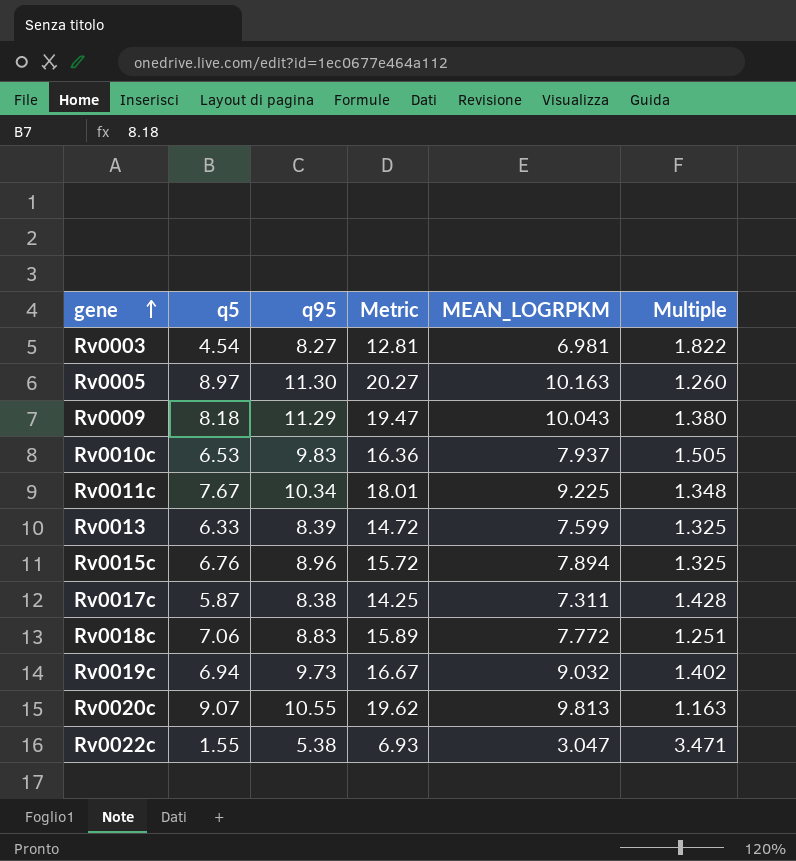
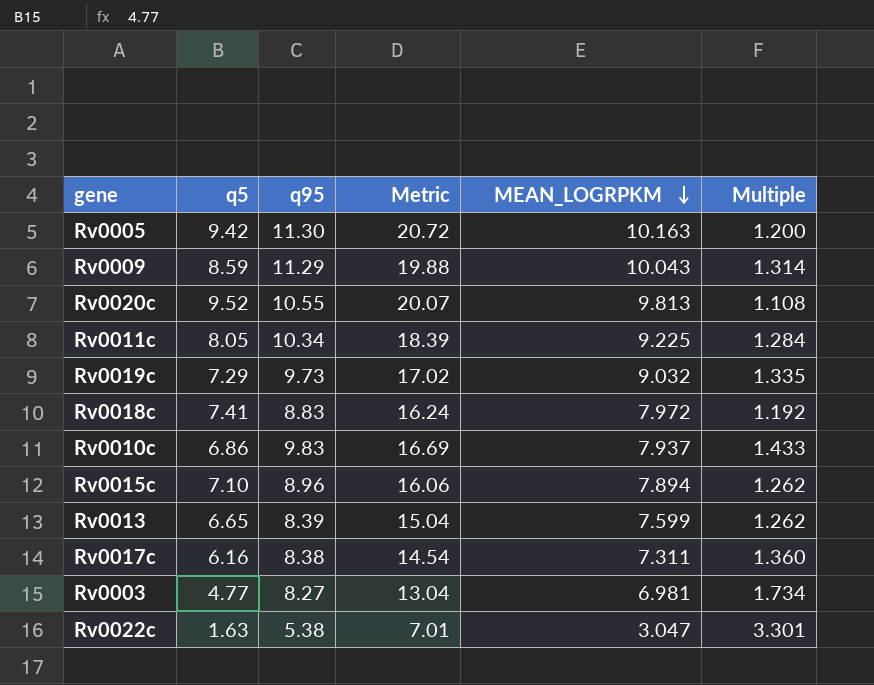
row order: gene ascending -> MEAN_LOGRPKM descending
Rv0005 | q5: 8.97 -> 9.42
Rv0005 | Metric: 20.27 -> 20.72
Rv0005 | Multiple: 1.260 -> 1.200
Rv0009 | q5: 8.18 -> 8.59
Rv0009 | Metric: 19.47 -> 19.88
Rv0009 | Multiple: 1.380 -> 1.314
Rv0020c | q5: 9.07 -> 9.52
Rv0020c | Metric: 19.62 -> 20.07
Rv0020c | Multiple: 1.163 -> 1.108
Rv0011c | q5: 7.67 -> 8.05
Rv0011c | Metric: 18.01 -> 18.39
Rv0011c | Multiple: 1.348 -> 1.284
Rv0019c | q5: 6.94 -> 7.29
Rv0019c | Metric: 16.67 -> 17.02
Rv0019c | Multiple: 1.402 -> 1.335
Rv0018c | q5: 7.06 -> 7.41
Rv0018c | Metric: 15.89 -> 16.24
Rv0018c | MEAN_LOGRPKM: 7.772 -> 7.972
Rv0018c | Multiple: 1.251 -> 1.192
Rv0010c | q5: 6.53 -> 6.86
Rv0010c | Metric: 16.36 -> 16.69
Rv0010c | Multiple: 1.505 -> 1.433
Rv0015c | q5: 6.76 -> 7.10
Rv0015c | Metric: 15.72 -> 16.06
Rv0015c | Multiple: 1.325 -> 1.262
Rv0013 | q5: 6.33 -> 6.65
Rv0013 | Metric: 14.72 -> 15.04
Rv0013 | Multiple: 1.325 -> 1.262
Rv0017c | q5: 5.87 -> 6.16
Rv0017c | Metric: 14.25 -> 14.54
Rv0017c | Multiple: 1.428 -> 1.360
Rv0003 | q5: 4.54 -> 4.77
Rv0003 | Metric: 12.81 -> 13.04
Rv0003 | Multiple: 1.822 -> 1.734
Rv0022c | q5: 1.55 -> 1.63
Rv0022c | Metric: 6.93 -> 7.01
Rv0022c | Multiple: 3.471 -> 3.301

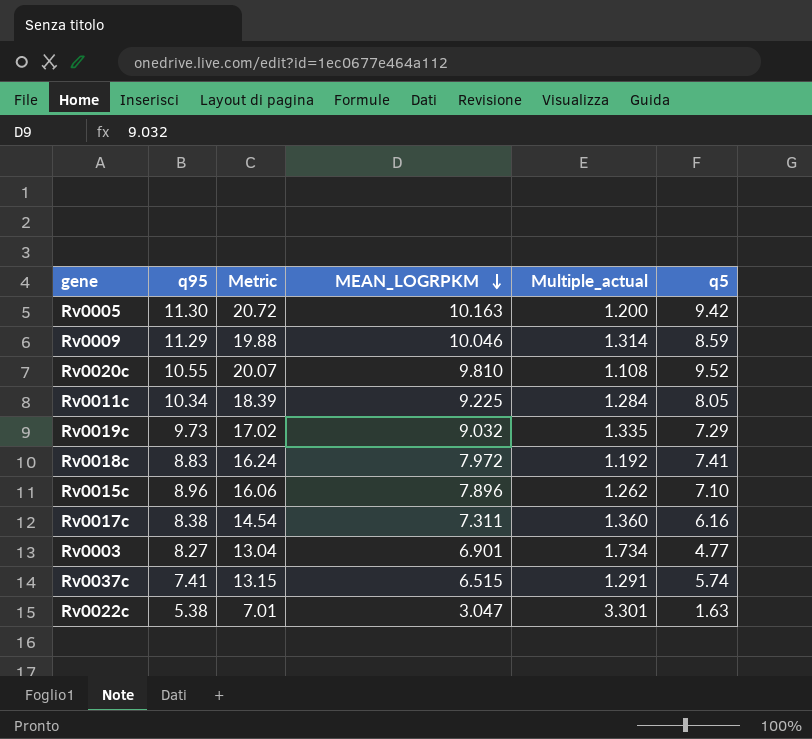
column name: Multiple -> Multiple_actual
column q5 | position: 2 -> 6
row Rv0010c: 6.86 | 9.83 | 16.69 | 7.937 | 1.433 -> none
row Rv0013: 6.65 | 8.39 | 15.04 | 7.599 | 1.262 -> none
Rv0009 | MEAN_LOGRPKM: 10.043 -> 10.046
Rv0020c | MEAN_LOGRPKM: 9.813 -> 9.810
Rv0015c | MEAN_LOGRPKM: 7.894 -> 7.896
Rv0003 | MEAN_LOGRPKM: 6.981 -> 6.901
row Rv0037c: none -> 7.41 | 13.15 | 6.515 | 1.291 | 5.74

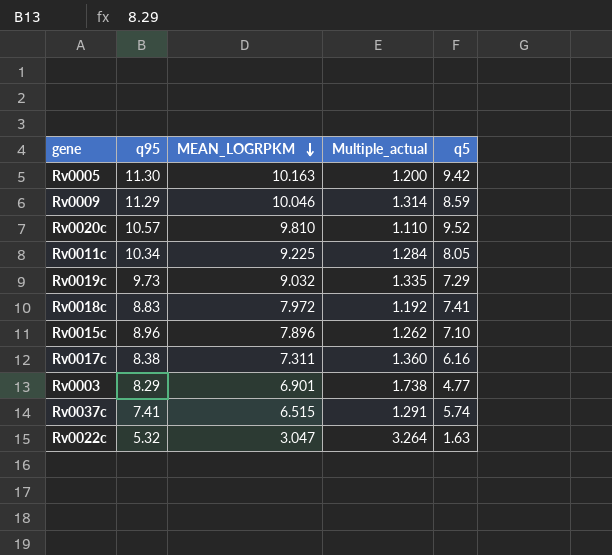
column Metric | formula: [q95] + [q5] -> none
Rv0020c | q95: 10.55 -> 10.57
Rv0020c | Multiple_actual: 1.108 -> 1.110
Rv0003 | q95: 8.27 -> 8.29
Rv0003 | Multiple_actual: 1.734 -> 1.738
Rv0022c | q95: 5.38 -> 5.32
Rv0022c | Multiple_actual: 3.301 -> 3.264

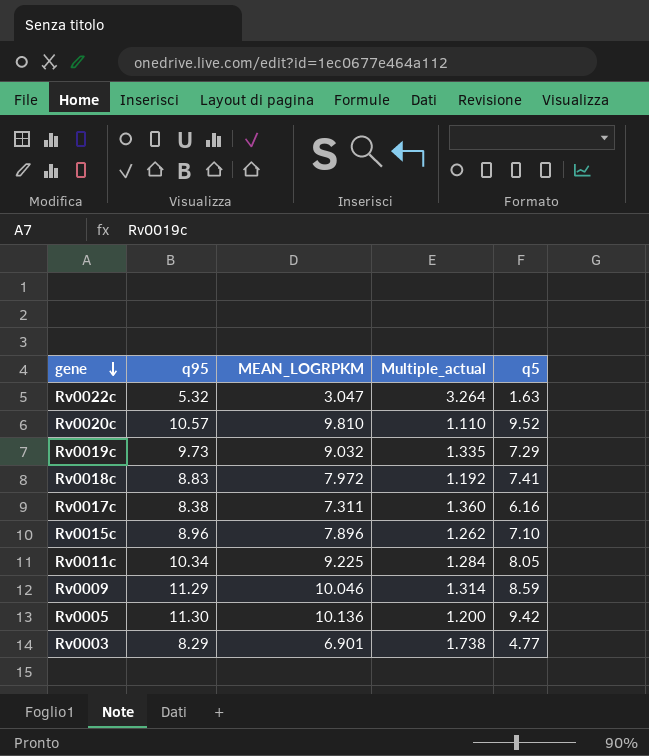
row order: MEAN_LOGRPKM descending -> gene descending
row Rv0037c: 7.41 | 6.515 | 1.291 | 5.74 -> none
Rv0005 | MEAN_LOGRPKM: 10.163 -> 10.136

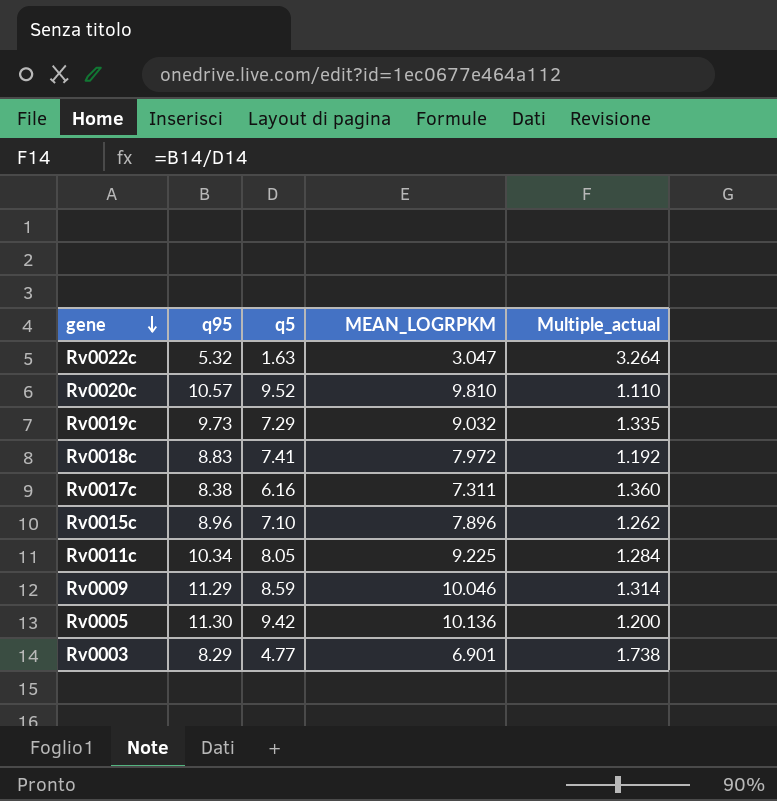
column q5 | position: 5 -> 3

